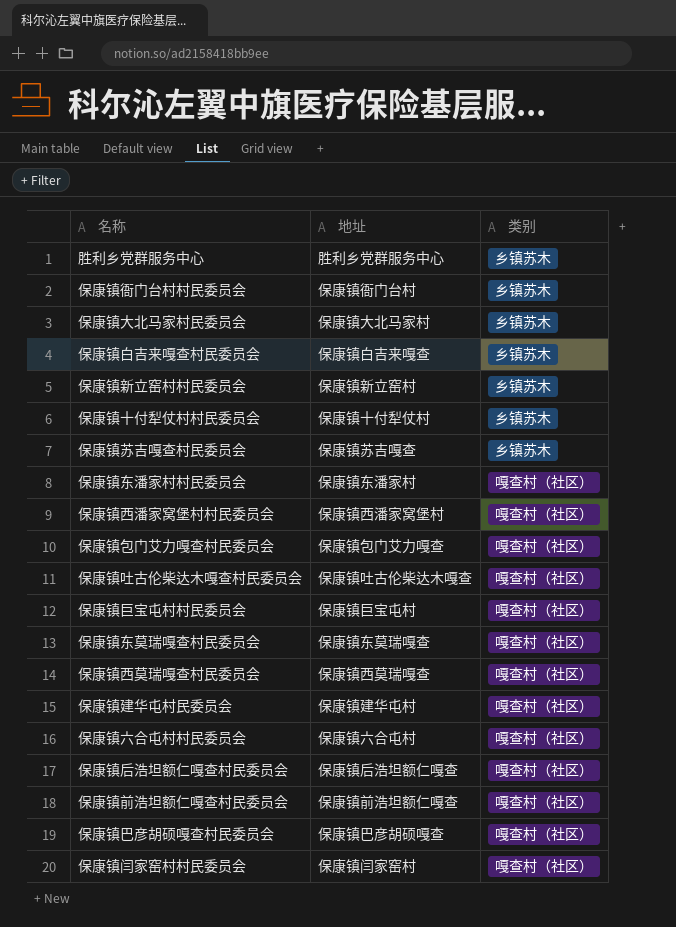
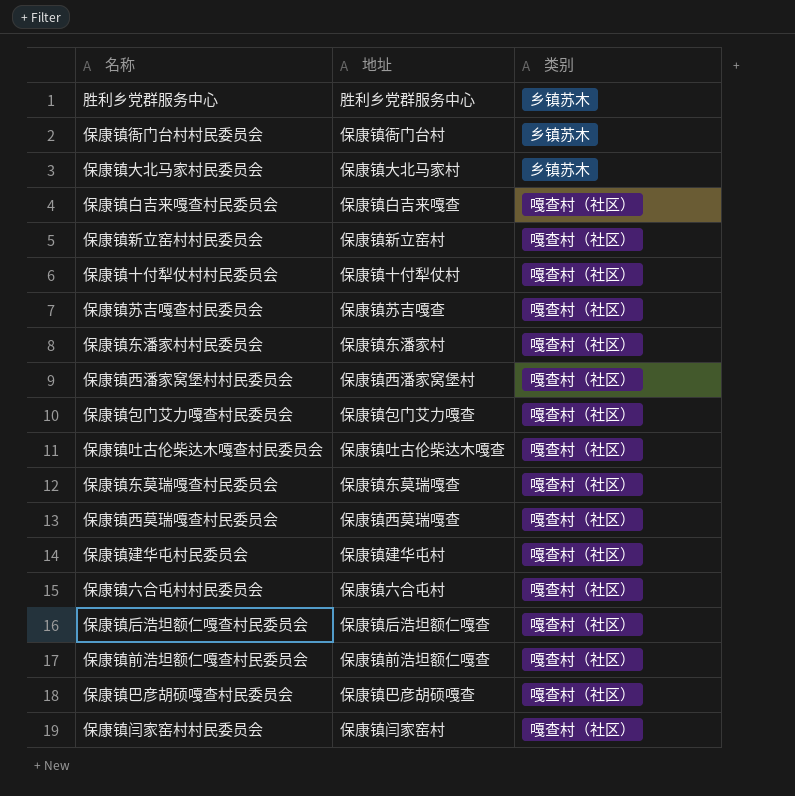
row 保康镇巨宝屯村村民委员会: 保康镇巨宝屯村 | 嘎查村（社区） -> none
保康镇白吉来嘎查村民委员会 | 类别: 乡镇苏木 -> 嘎查村（社区）
保康镇新立窑村村民委员会 | 类别: 乡镇苏木 -> 嘎查村（社区）
保康镇十付犁仗村村民委员会 | 类别: 乡镇苏木 -> 嘎查村（社区）
保康镇苏吉嘎查村民委员会 | 类别: 乡镇苏木 -> 嘎查村（社区）

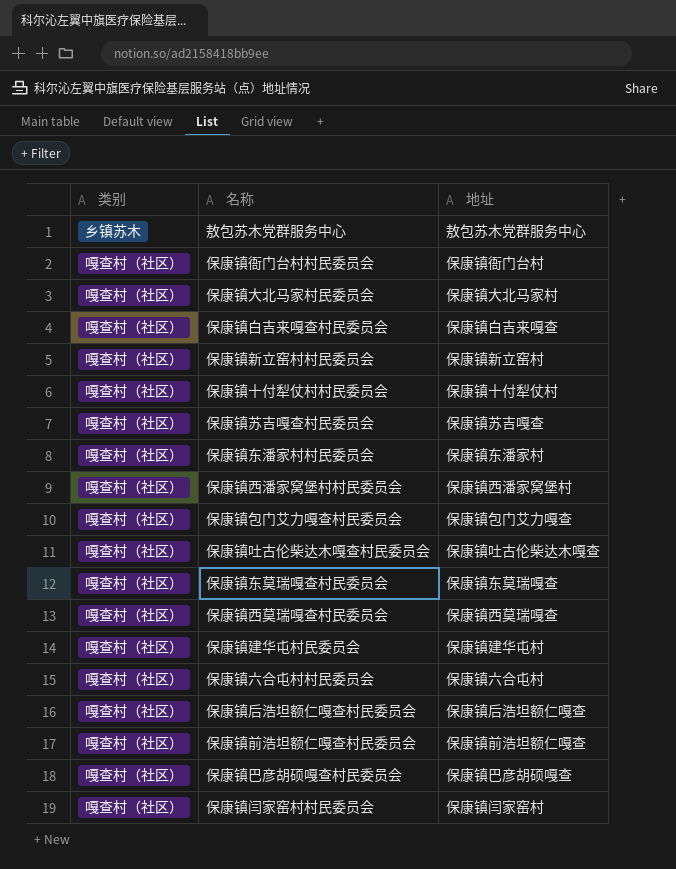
column 类别 | position: 3 -> 1
row 胜利乡党群服务中心: 胜利乡党群服务中心 | 乡镇苏木 -> none
row 敖包苏木党群服务中心: none -> 乡镇苏木 | 敖包苏木党群服务中心
保康镇衙门台村村民委员会 | 类别: 乡镇苏木 -> 嘎查村（社区）
保康镇大北马家村民委员会 | 类别: 乡镇苏木 -> 嘎查村（社区）

